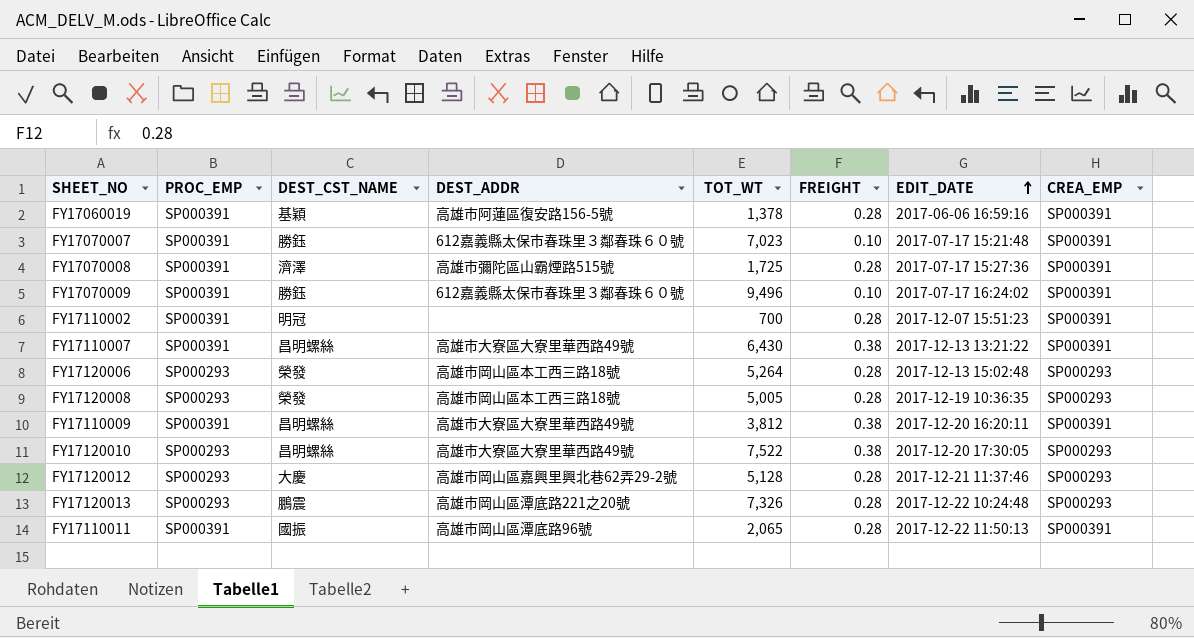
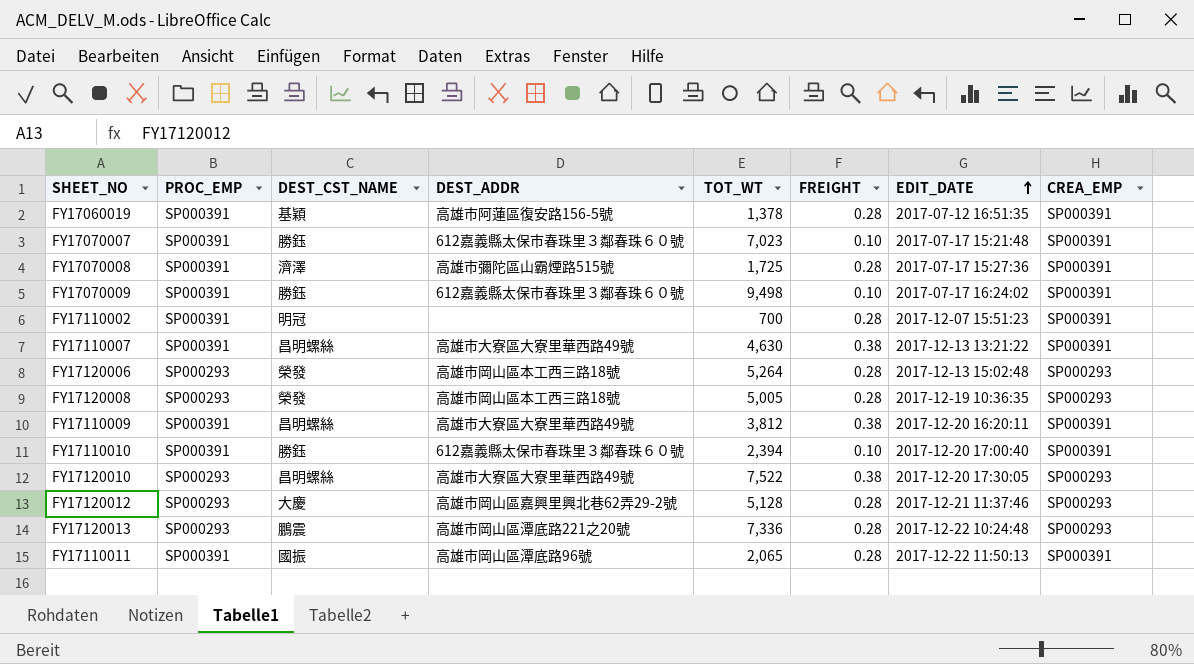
FY17060019 | EDIT_DATE: 2017-06-06 16:59:16 -> 2017-07-12 16:51:35
FY17070009 | TOT_WT: 9,496 -> 9,498
FY17110007 | TOT_WT: 6,430 -> 4,630
row FY17110010: none -> SP000391 | 勝鈺 | 612嘉義縣太保市春珠里３鄰春珠６０號 | 2,394 | 0.10 | 2017-12-20 17:00:40 | SP000391
FY17120013 | TOT_WT: 7,326 -> 7,336

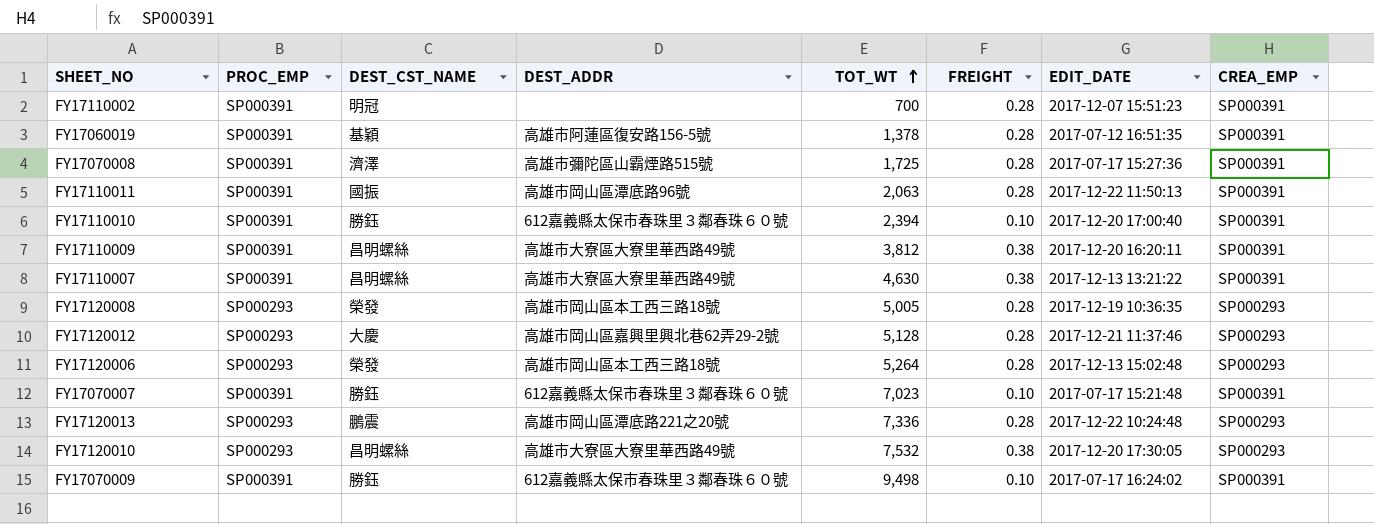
row order: EDIT_DATE ascending -> TOT_WT ascending
FY17110011 | TOT_WT: 2,065 -> 2,063
FY17120010 | TOT_WT: 7,522 -> 7,532

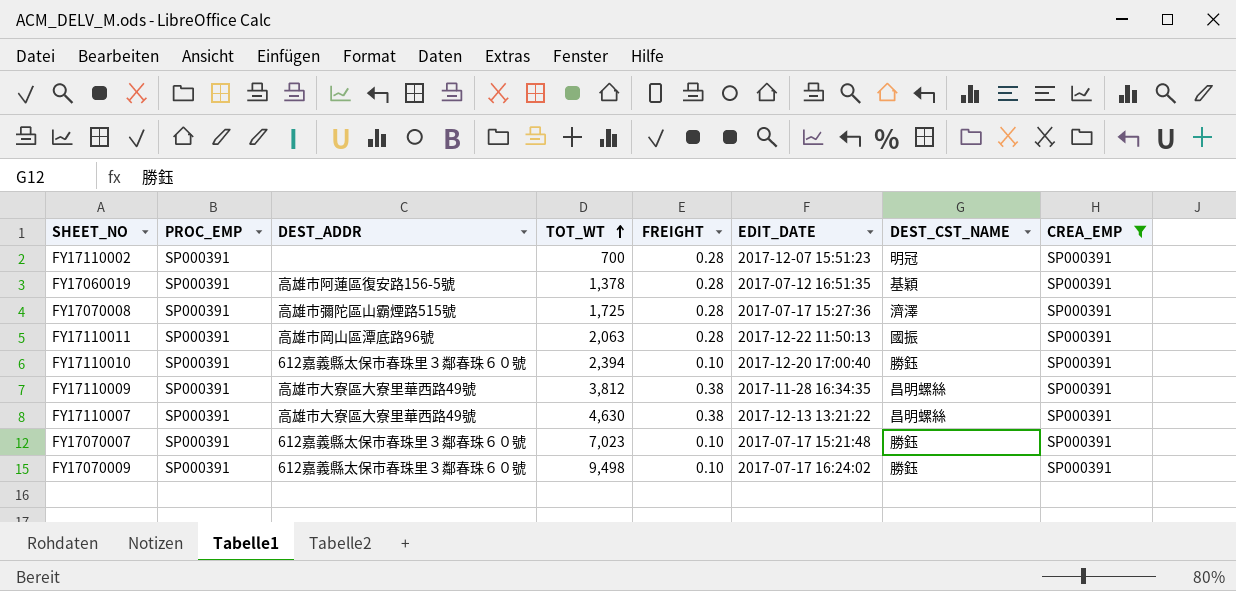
filter: none -> CREA_EMP = SP000391
column DEST_CST_NAME | position: 3 -> 7
FY17110009 | EDIT_DATE: 2017-12-20 16:20:11 -> 2017-11-28 16:34:35

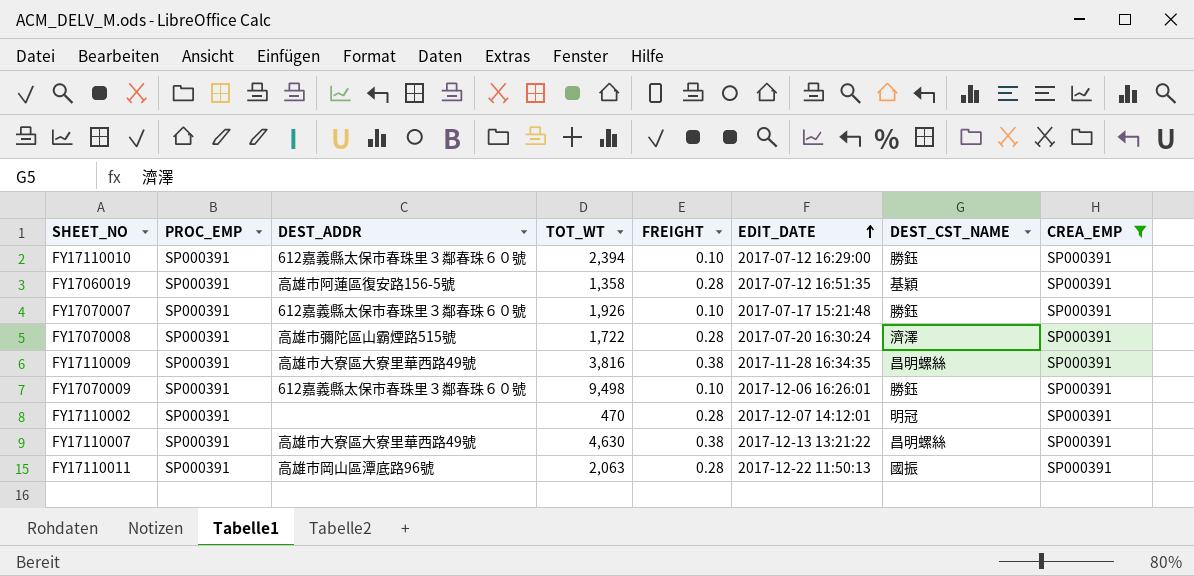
row order: TOT_WT ascending -> EDIT_DATE ascending
FY17110010 | EDIT_DATE: 2017-12-20 17:00:40 -> 2017-07-12 16:29:00
FY17060019 | TOT_WT: 1,378 -> 1,358
FY17070007 | TOT_WT: 7,023 -> 1,926
FY17070008 | TOT_WT: 1,725 -> 1,722
FY17070008 | EDIT_DATE: 2017-07-17 15:27:36 -> 2017-07-20 16:30:24
FY17110009 | TOT_WT: 3,812 -> 3,816
FY17070009 | EDIT_DATE: 2017-07-17 16:24:02 -> 2017-12-06 16:26:01
FY17110002 | TOT_WT: 700 -> 470
FY17110002 | EDIT_DATE: 2017-12-07 15:51:23 -> 2017-12-07 14:12:01

